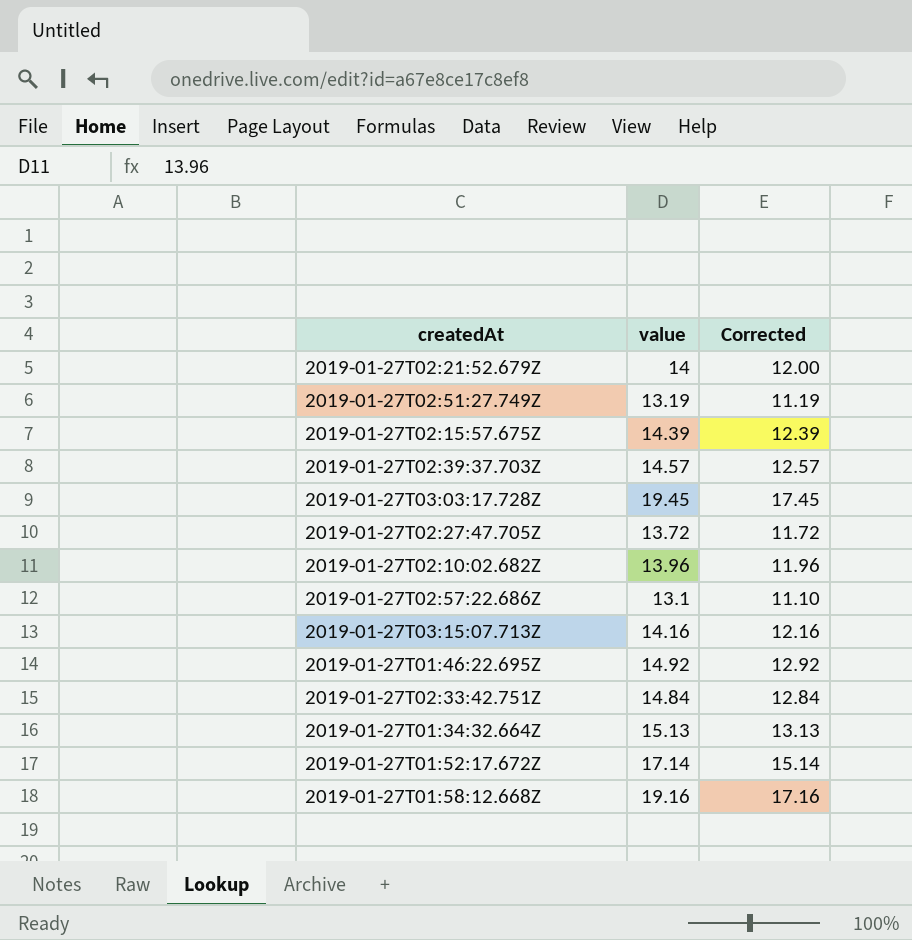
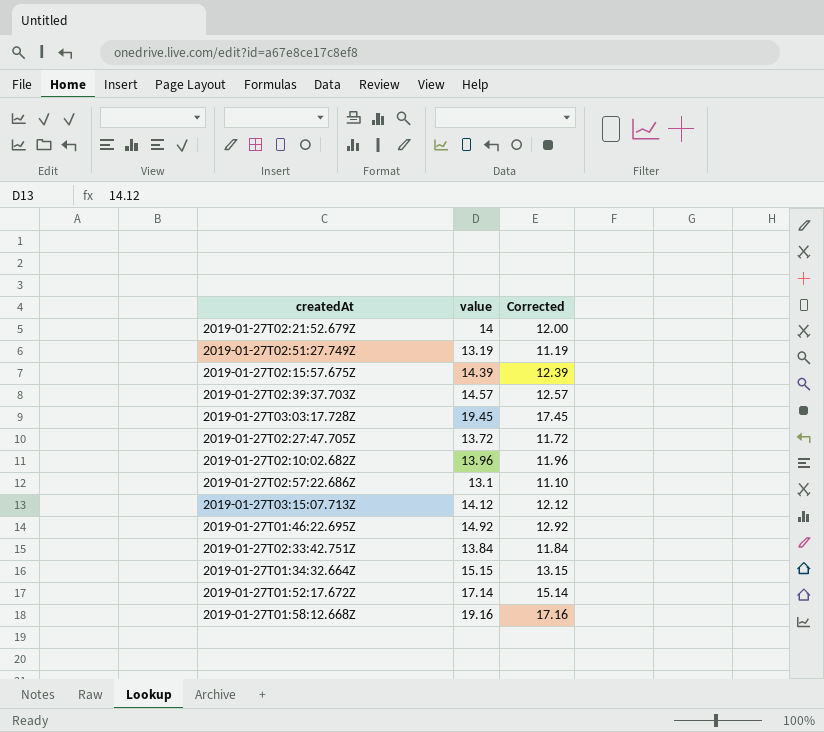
2019-01-27T03:15:07.713Z | value: 14.16 -> 14.12
2019-01-27T03:15:07.713Z | Corrected: 12.16 -> 12.12
2019-01-27T02:33:42.751Z | value: 14.84 -> 13.84
2019-01-27T02:33:42.751Z | Corrected: 12.84 -> 11.84
2019-01-27T01:34:32.664Z | value: 15.13 -> 15.15
2019-01-27T01:34:32.664Z | Corrected: 13.13 -> 13.15

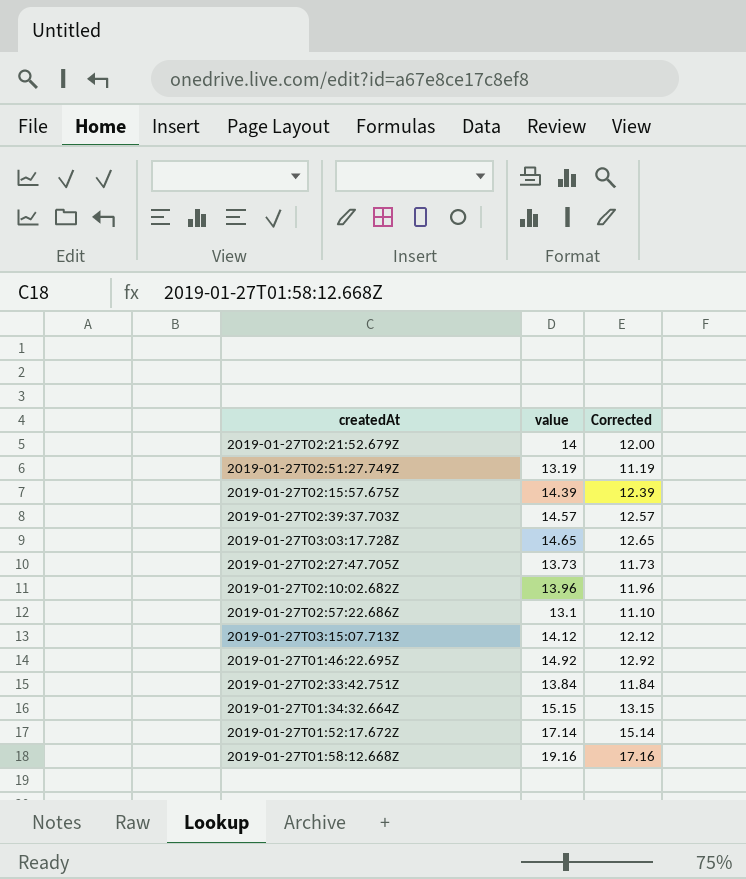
2019-01-27T03:03:17.728Z | value: 19.45 -> 14.65
2019-01-27T03:03:17.728Z | Corrected: 17.45 -> 12.65
2019-01-27T02:27:47.705Z | value: 13.72 -> 13.73
2019-01-27T02:27:47.705Z | Corrected: 11.72 -> 11.73

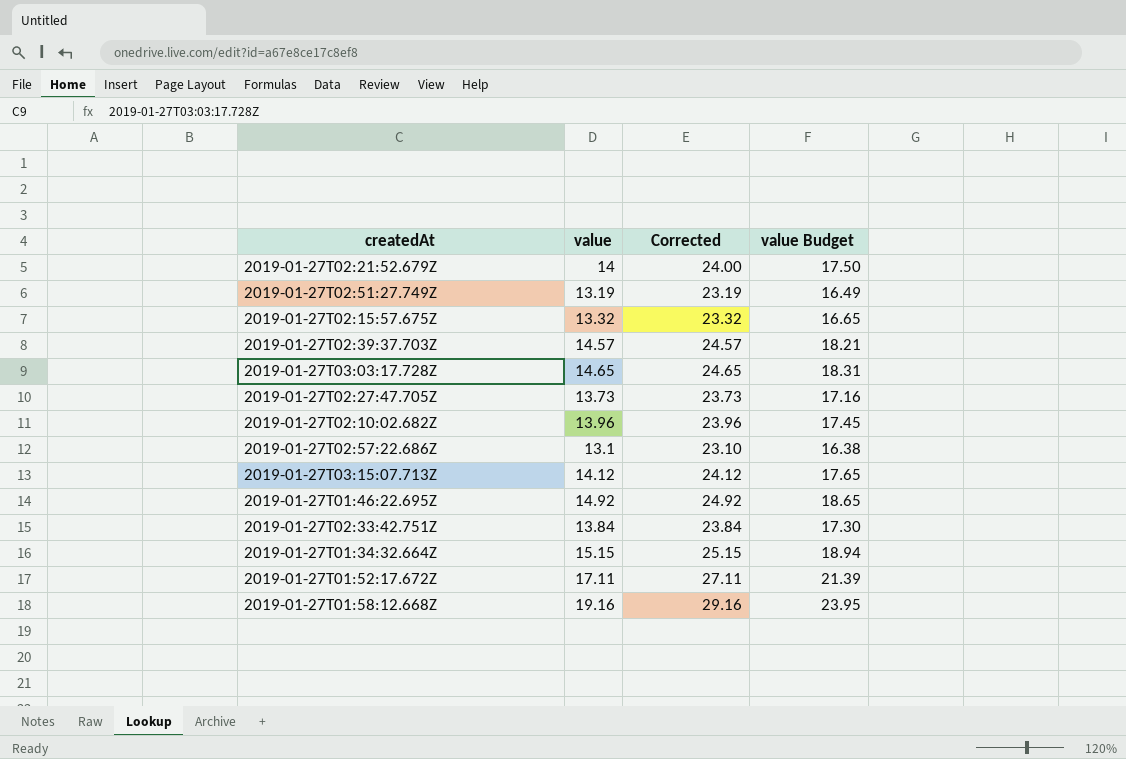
column Corrected | formula: [value] - 2 -> [value] + 10
column value Budget | formula: none -> [value] * 1.25
2019-01-27T02:15:57.675Z | value: 14.39 -> 13.32
2019-01-27T01:52:17.672Z | value: 17.14 -> 17.11

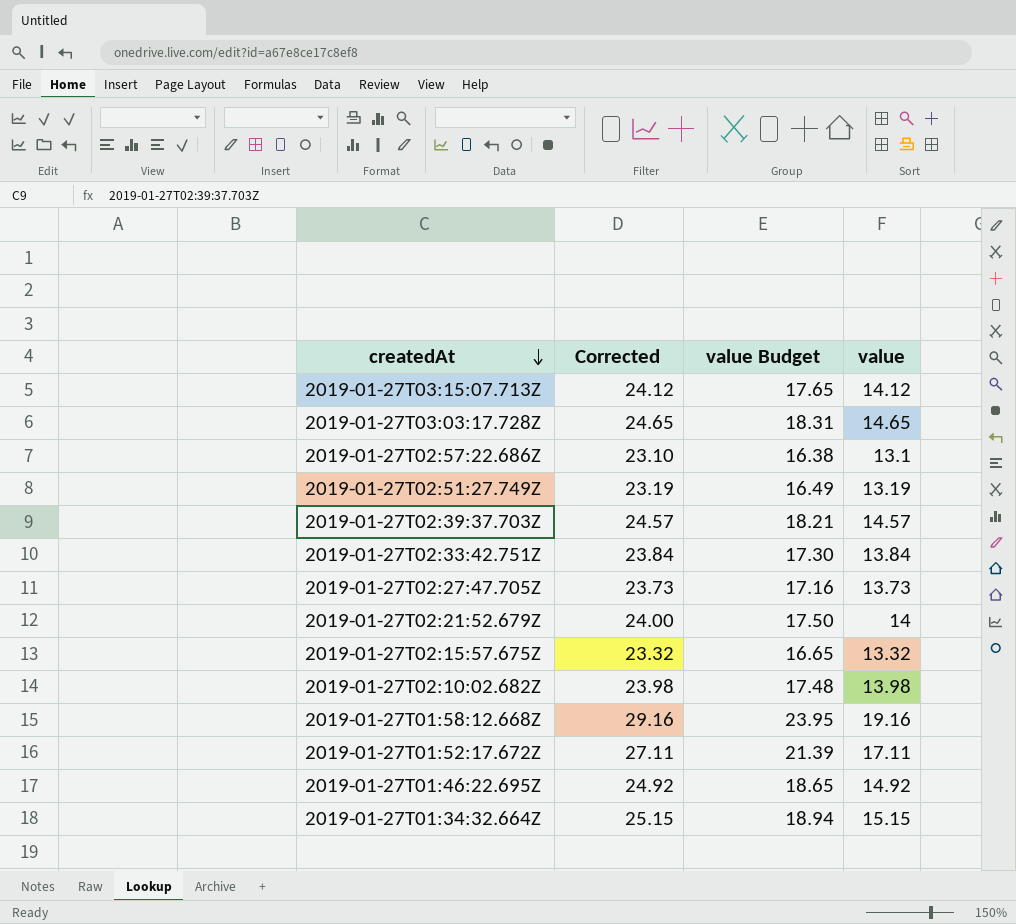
row order: none -> createdAt descending
column value | position: 2 -> 4
2019-01-27T02:10:02.682Z | Corrected: 23.96 -> 23.98
2019-01-27T02:10:02.682Z | value Budget: 17.45 -> 17.48
2019-01-27T02:10:02.682Z | value: 13.96 -> 13.98

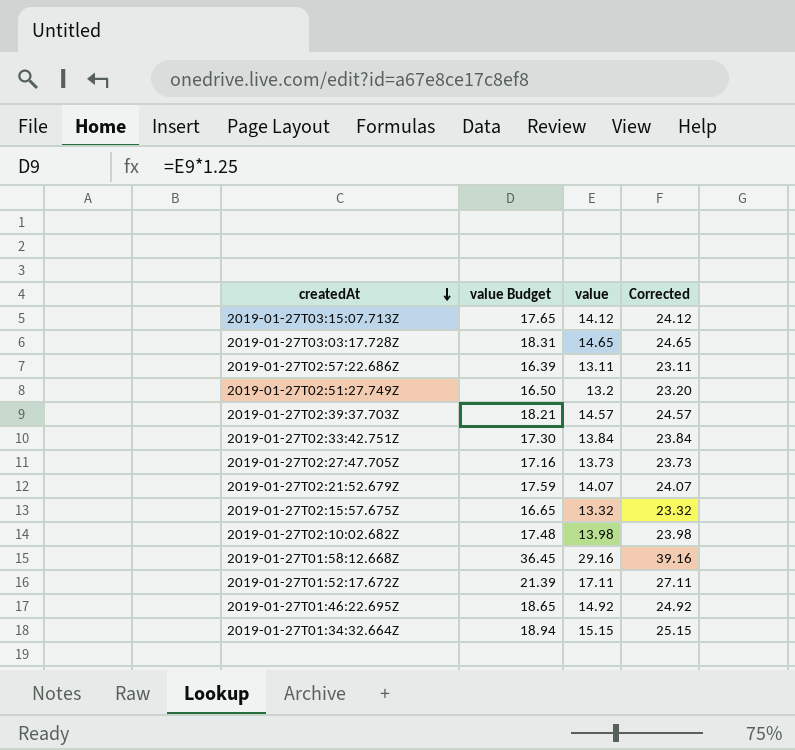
column Corrected | position: 2 -> 4
2019-01-27T02:57:22.686Z | value Budget: 16.38 -> 16.39
2019-01-27T02:57:22.686Z | value: 13.1 -> 13.11
2019-01-27T02:57:22.686Z | Corrected: 23.10 -> 23.11
2019-01-27T02:51:27.749Z | value Budget: 16.49 -> 16.50
2019-01-27T02:51:27.749Z | value: 13.19 -> 13.2
2019-01-27T02:51:27.749Z | Corrected: 23.19 -> 23.20
2019-01-27T02:21:52.679Z | value Budget: 17.50 -> 17.59
2019-01-27T02:21:52.679Z | value: 14 -> 14.07
2019-01-27T02:21:52.679Z | Corrected: 24.00 -> 24.07
2019-01-27T01:58:12.668Z | value Budget: 23.95 -> 36.45
2019-01-27T01:58:12.668Z | value: 19.16 -> 29.16
2019-01-27T01:58:12.668Z | Corrected: 29.16 -> 39.16

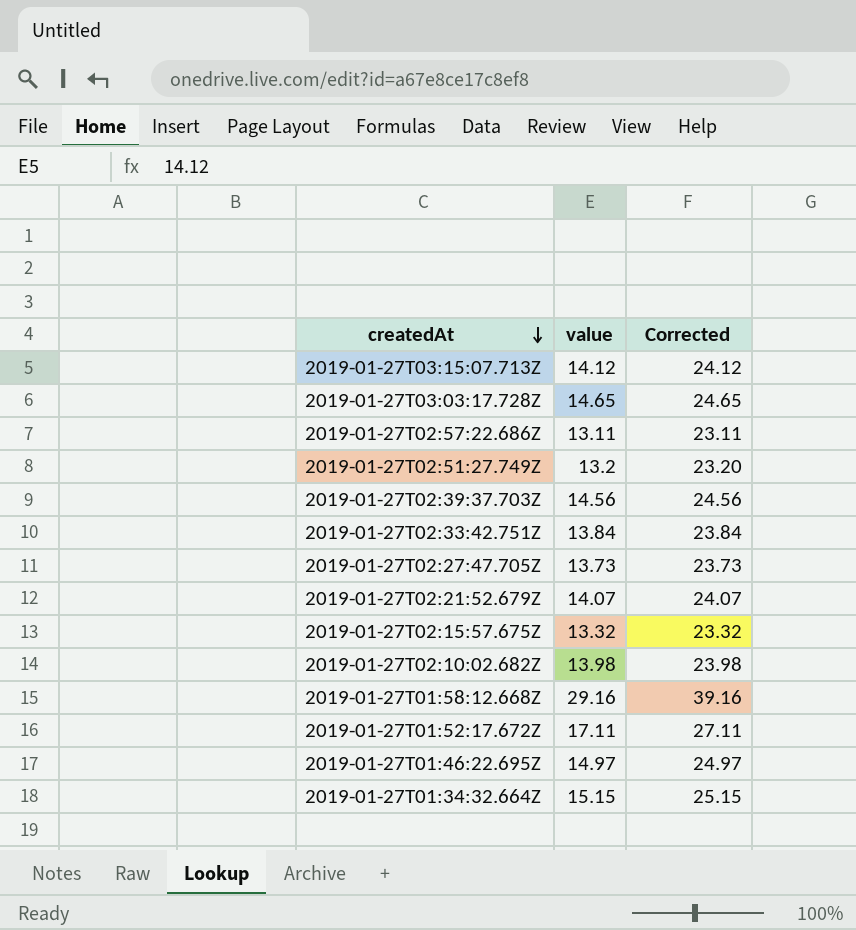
column value Budget | formula: [value] * 1.25 -> none
2019-01-27T02:39:37.703Z | value: 14.57 -> 14.56
2019-01-27T02:39:37.703Z | Corrected: 24.57 -> 24.56
2019-01-27T01:46:22.695Z | value: 14.92 -> 14.97
2019-01-27T01:46:22.695Z | Corrected: 24.92 -> 24.97

